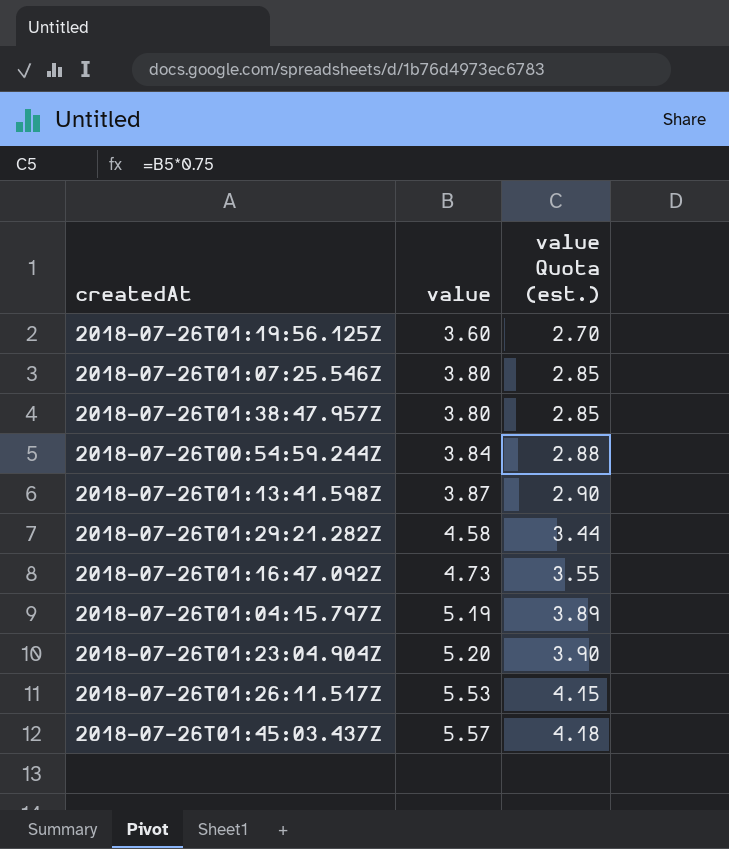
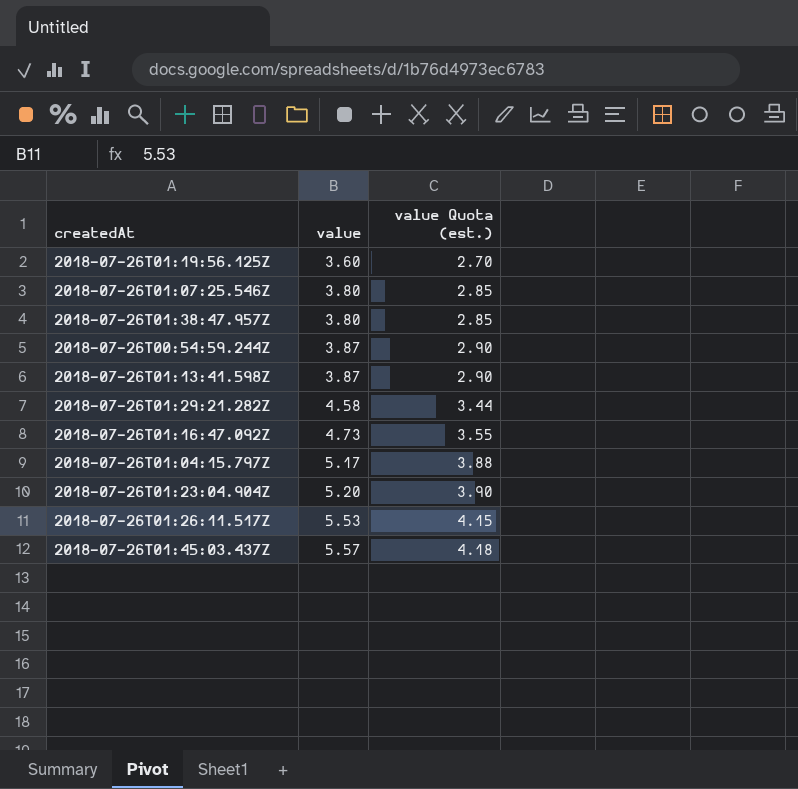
2018-07-26T00:54:59.244Z | value: 3.84 -> 3.87
2018-07-26T00:54:59.244Z | value Quota (est.): 2.88 -> 2.90
2018-07-26T01:04:15.797Z | value: 5.19 -> 5.17
2018-07-26T01:04:15.797Z | value Quota (est.): 3.89 -> 3.88

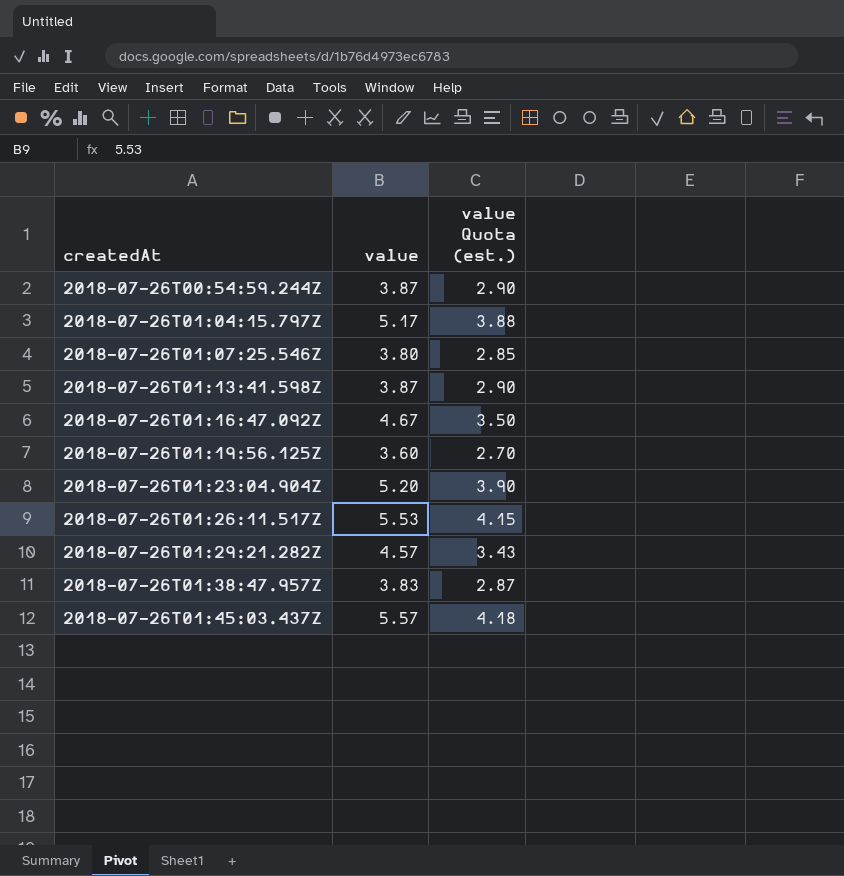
row order: value ascending -> createdAt ascending
2018-07-26T01:16:47.092Z | value: 4.73 -> 4.67
2018-07-26T01:16:47.092Z | value Quota (est.): 3.55 -> 3.50
2018-07-26T01:29:21.282Z | value: 4.58 -> 4.57
2018-07-26T01:29:21.282Z | value Quota (est.): 3.44 -> 3.43
2018-07-26T01:38:47.957Z | value: 3.80 -> 3.83
2018-07-26T01:38:47.957Z | value Quota (est.): 2.85 -> 2.87

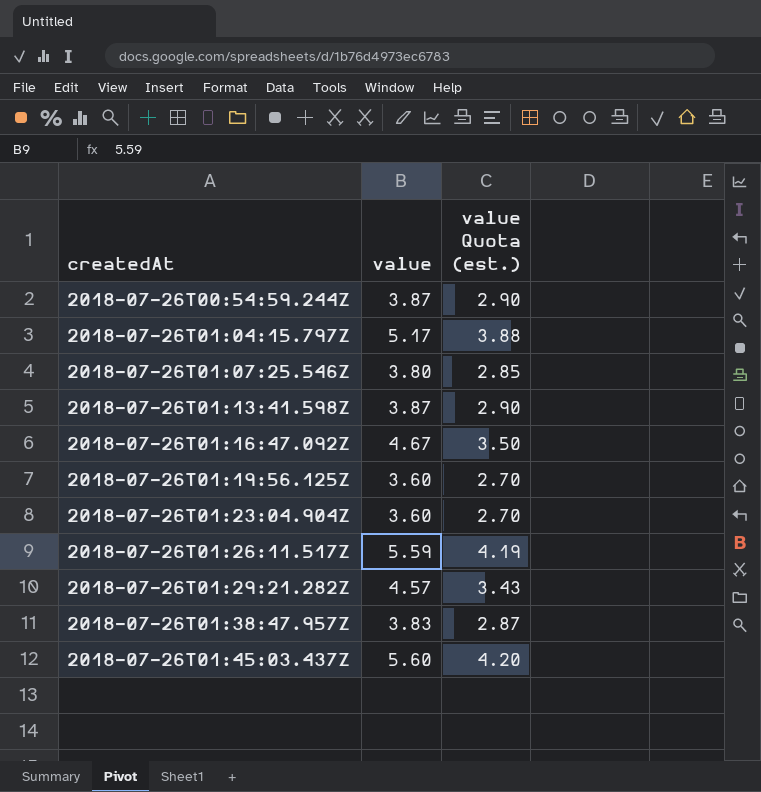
2018-07-26T01:23:04.904Z | value: 5.20 -> 3.60
2018-07-26T01:23:04.904Z | value Quota (est.): 3.90 -> 2.70
2018-07-26T01:26:11.517Z | value: 5.53 -> 5.59
2018-07-26T01:26:11.517Z | value Quota (est.): 4.15 -> 4.19
2018-07-26T01:45:03.437Z | value: 5.57 -> 5.60
2018-07-26T01:45:03.437Z | value Quota (est.): 4.18 -> 4.20

